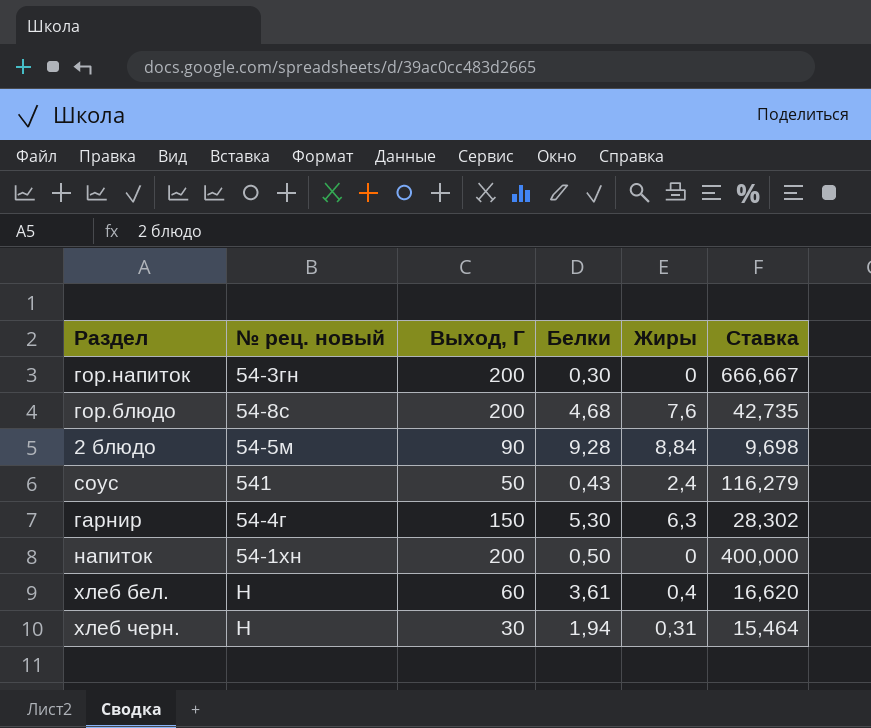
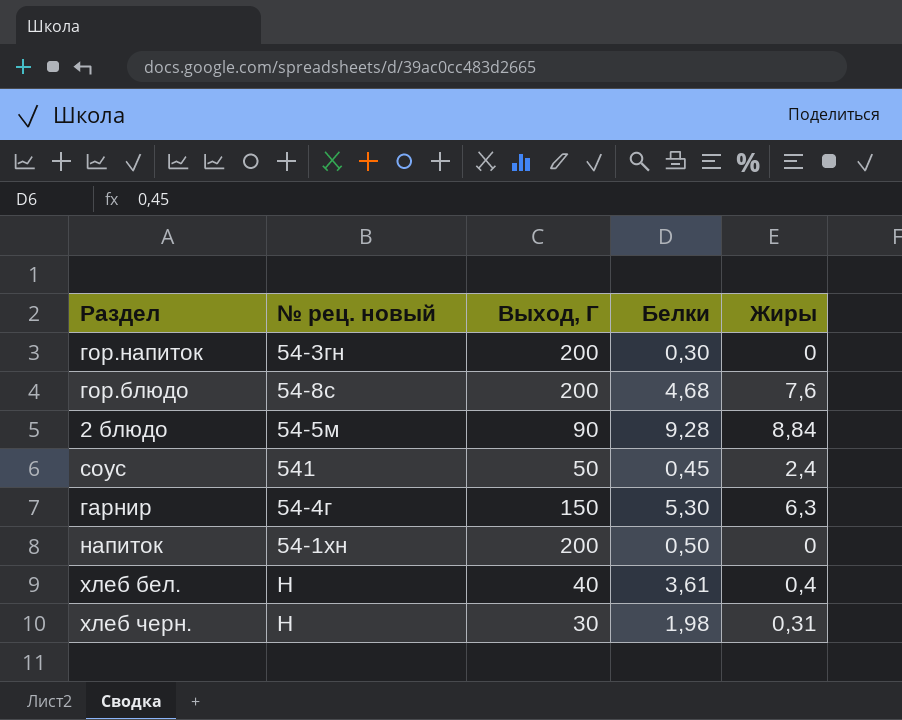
column Ставка | formula: [Выход, Г] / [Белки] -> none
соус | Белки: 0,43 -> 0,45
хлеб бел. | Выход, Г: 60 -> 40
хлеб черн. | Белки: 1,94 -> 1,98

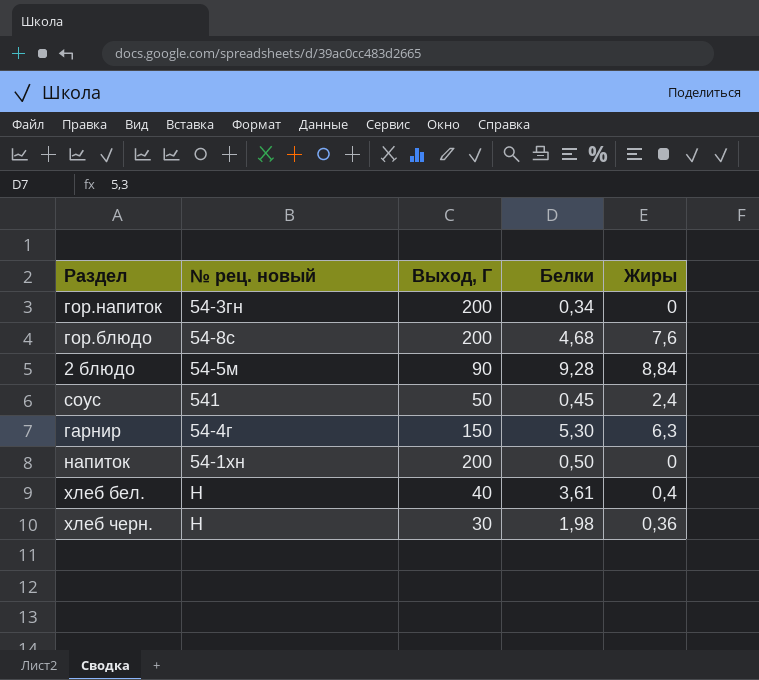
гор.напиток | Белки: 0,30 -> 0,34
хлеб черн. | Жиры: 0,31 -> 0,36

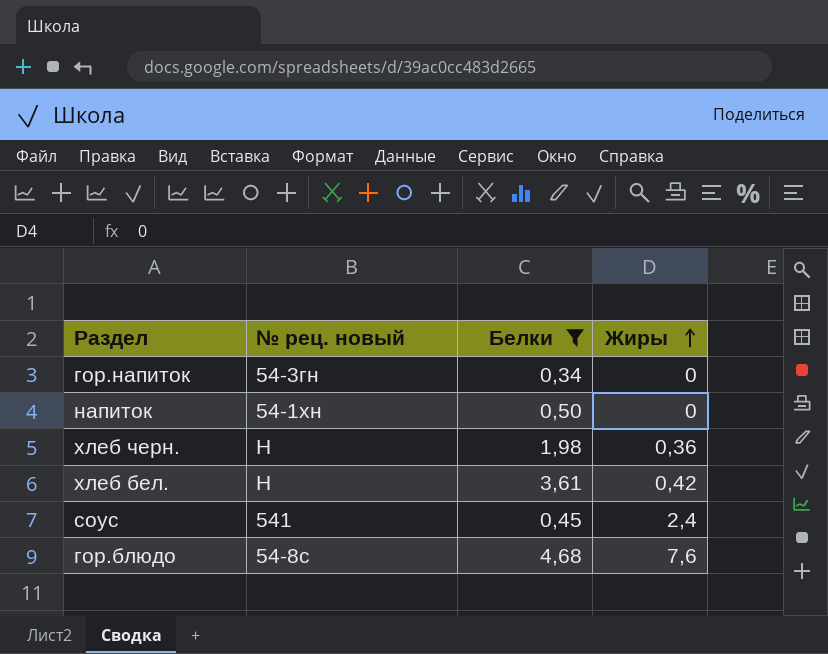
filter: none -> Белки <= 4,68
row order: none -> Жиры ascending
column Выход, Г | position: 3 -> none
хлеб бел. | Жиры: 0,4 -> 0,42

